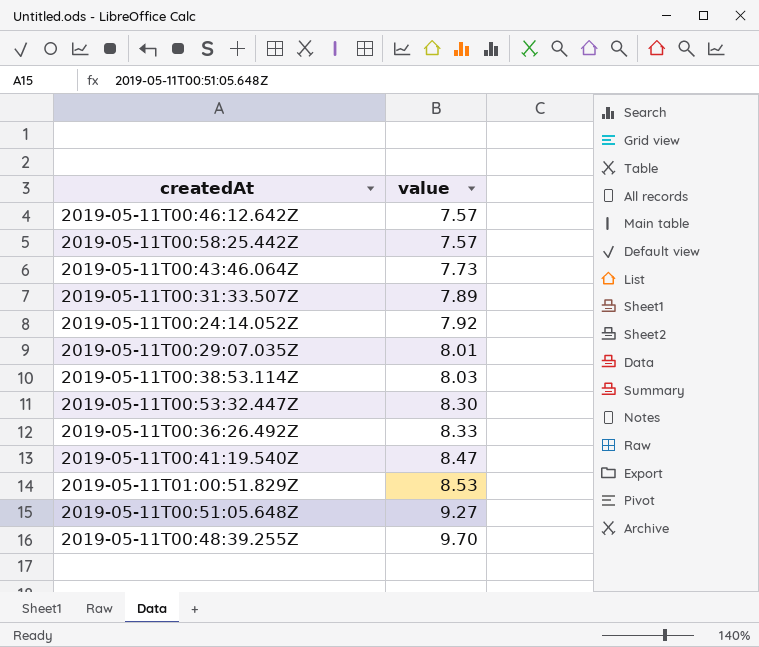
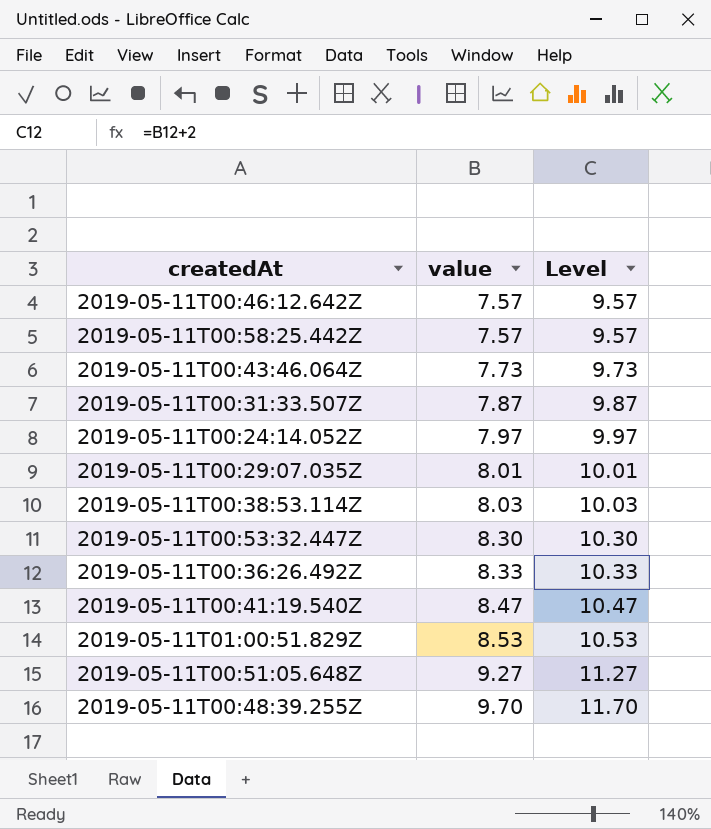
column Level | formula: none -> [value] + 2
2019-05-11T00:31:33.507Z | value: 7.89 -> 7.87
2019-05-11T00:24:14.052Z | value: 7.92 -> 7.97

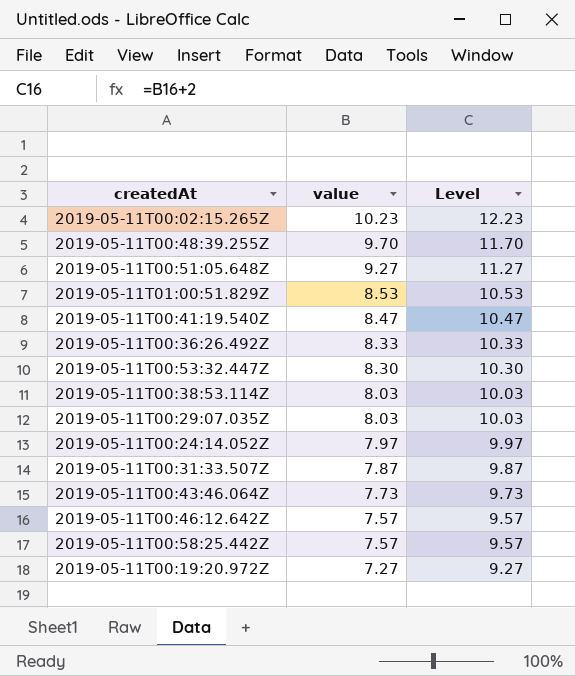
row order: value ascending -> value descending
row 2019-05-11T00:02:15.265Z: none -> 10.23 | 12.23
2019-05-11T00:29:07.035Z | value: 8.01 -> 8.03
2019-05-11T00:29:07.035Z | Level: 10.01 -> 10.03
row 2019-05-11T00:19:20.972Z: none -> 7.27 | 9.27

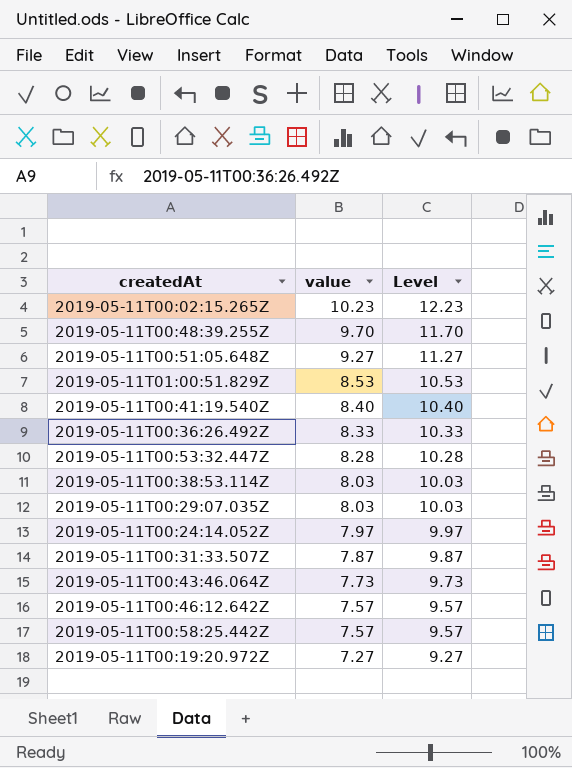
2019-05-11T00:41:19.540Z | value: 8.47 -> 8.40
2019-05-11T00:41:19.540Z | Level: 10.47 -> 10.40
2019-05-11T00:53:32.447Z | value: 8.30 -> 8.28
2019-05-11T00:53:32.447Z | Level: 10.30 -> 10.28

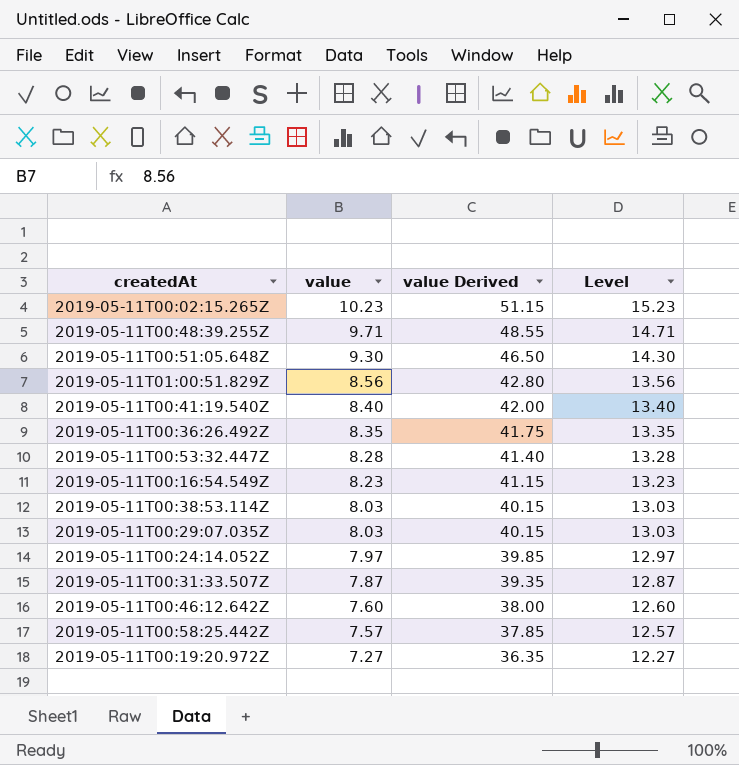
column value Derived | formula: none -> [value] * 5
column Level | formula: [value] + 2 -> [value] + 5
row 2019-05-11T00:43:46.064Z: 7.73 | 9.73 -> none
2019-05-11T00:48:39.255Z | value: 9.70 -> 9.71
2019-05-11T00:51:05.648Z | value: 9.27 -> 9.30
2019-05-11T01:00:51.829Z | value: 8.53 -> 8.56
2019-05-11T00:36:26.492Z | value: 8.33 -> 8.35
row 2019-05-11T00:16:54.549Z: none -> 8.23 | 41.15 | 13.23
2019-05-11T00:46:12.642Z | value: 7.57 -> 7.60

